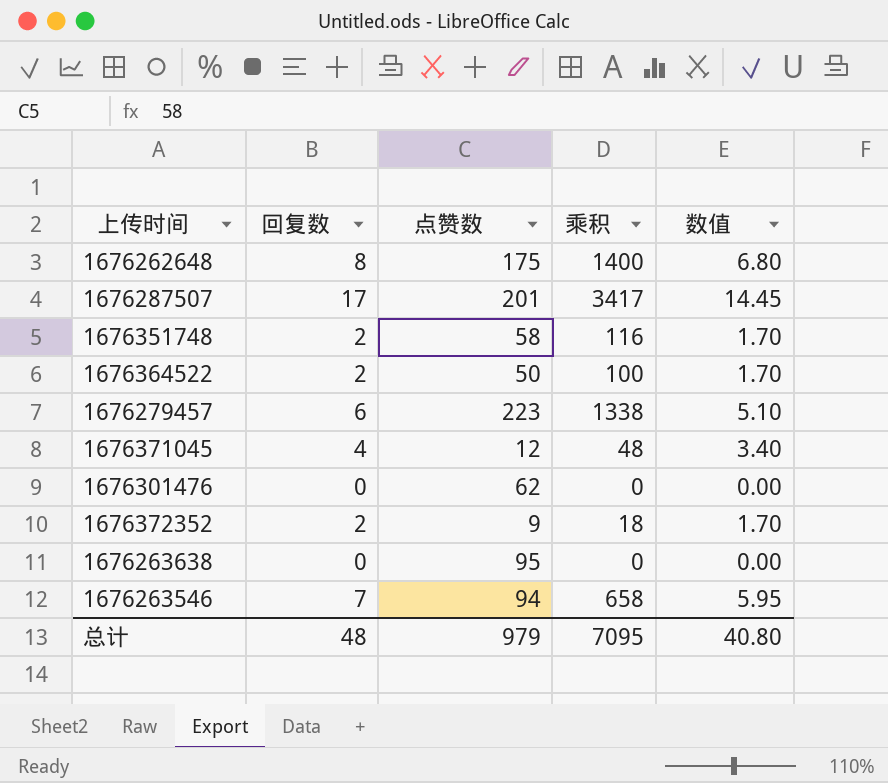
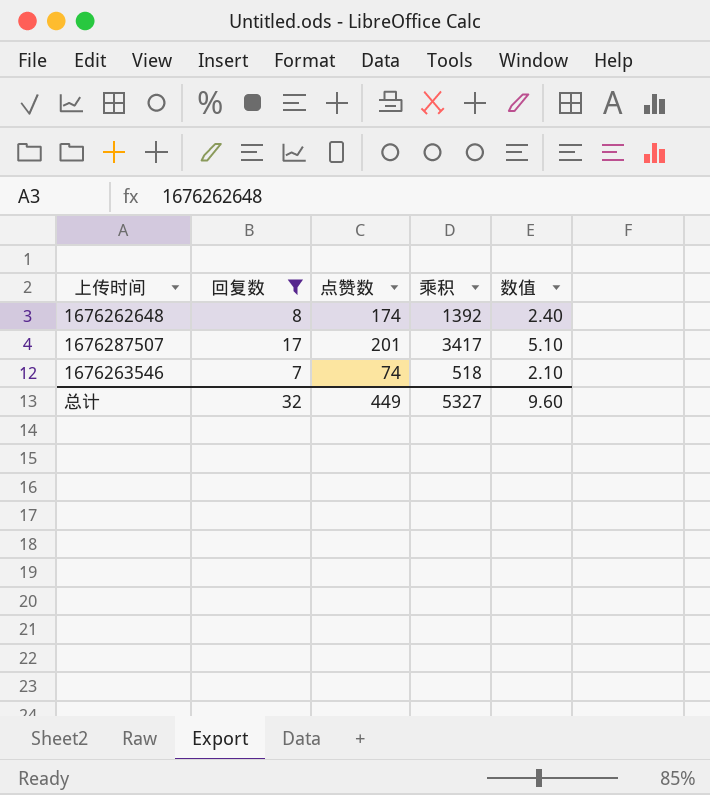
filter: none -> 回复数 >= 7
column 数值 | formula: [回复数] * 0.85 -> [回复数] * 0.3
1676262648 | 点赞数: 175 -> 174
1676262648 | 乘积: 1400 -> 1392
1676263546 | 点赞数: 94 -> 74
1676263546 | 乘积: 658 -> 518
总计 | 回复数: 48 -> 32
总计 | 点赞数: 979 -> 449
总计 | 乘积: 7095 -> 5327
总计 | 数值: 40.80 -> 9.60

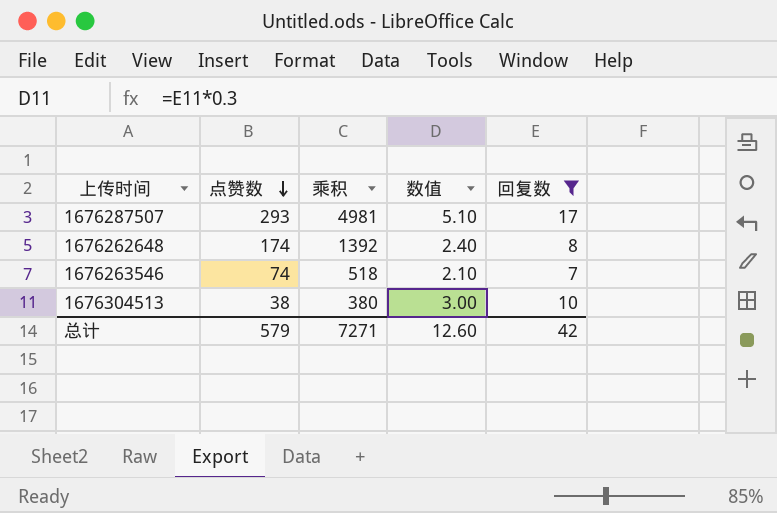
row order: none -> 点赞数 descending
column 回复数 | position: 2 -> 5
1676287507 | 点赞数: 201 -> 293
1676287507 | 乘积: 3417 -> 4981
row 1676304513: none -> 38 | 380 | 3.00 | 10
总计 | 点赞数: 449 -> 579
总计 | 乘积: 5327 -> 7271
总计 | 数值: 9.60 -> 12.60
总计 | 回复数: 32 -> 42

